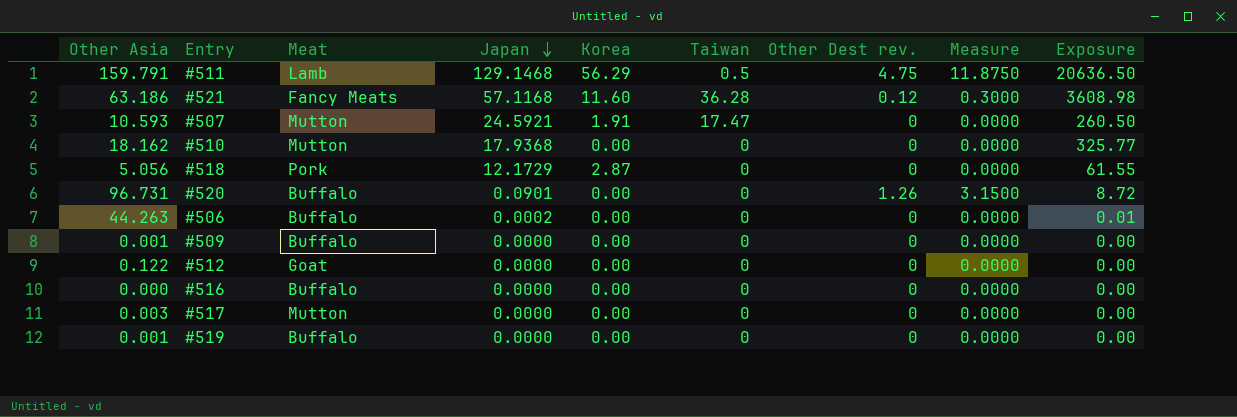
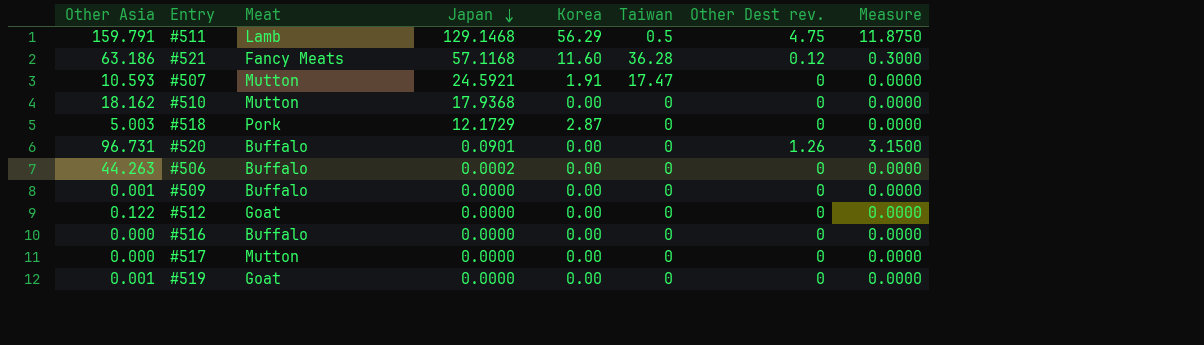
column Exposure | formula: [Other Asia] * [Japan] -> none
#518 | Other Asia: 5.056 -> 5.003
#517 | Other Asia: 0.003 -> 0.000
#519 | Meat: Buffalo -> Goat

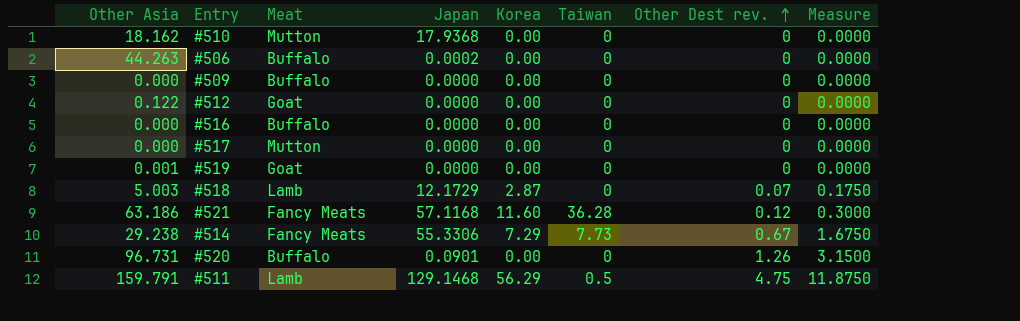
row order: Japan descending -> Other Dest rev. ascending
row #507: 10.593 | Mutton | 24.5921 | 1.91 | 17.47 | 0 | 0.0000 -> none
#509 | Other Asia: 0.001 -> 0.000
#518 | Meat: Pork -> Lamb
#518 | Other Dest rev.: 0 -> 0.07
#518 | Measure: 0.0000 -> 0.1750
row #514: none -> 29.238 | Fancy Meats | 55.3306 | 7.29 | 7.73 | 0.67 | 1.6750

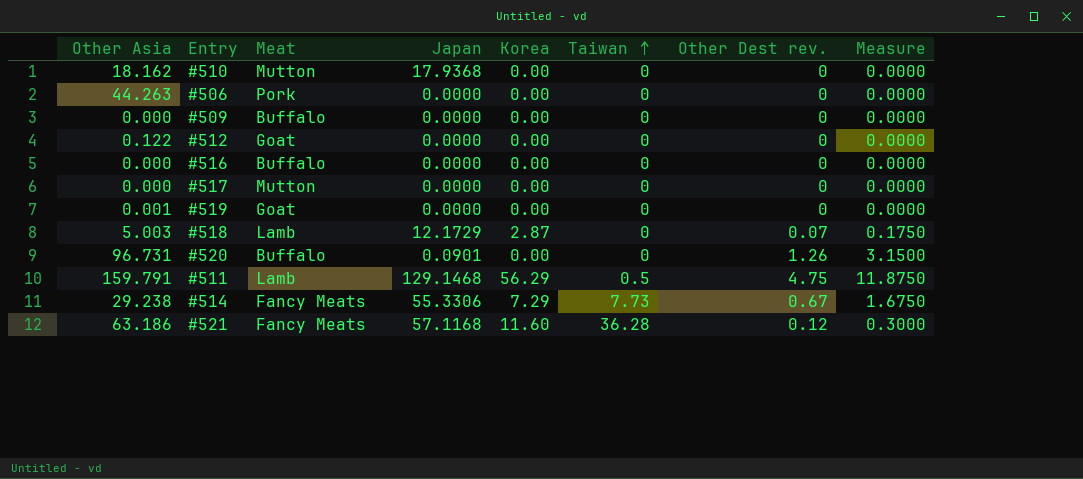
row order: Other Dest rev. ascending -> Taiwan ascending
#506 | Meat: Buffalo -> Pork
#506 | Japan: 0.0002 -> 0.0000

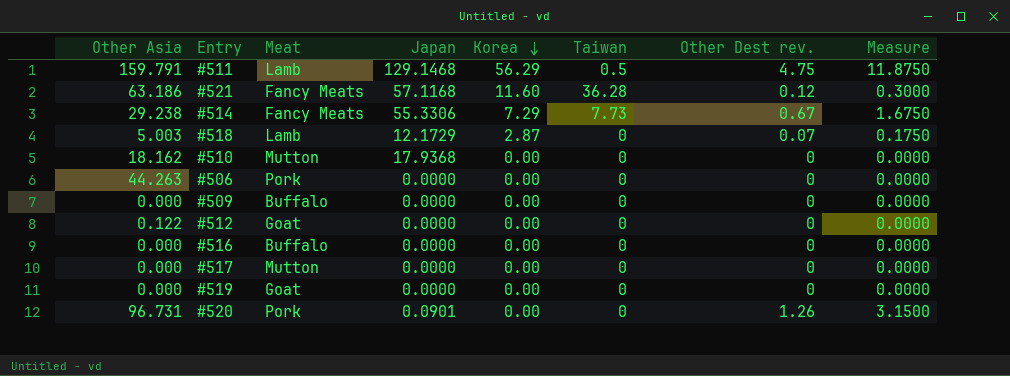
row order: Taiwan ascending -> Korea descending
#519 | Other Asia: 0.001 -> 0.000
#520 | Meat: Buffalo -> Pork

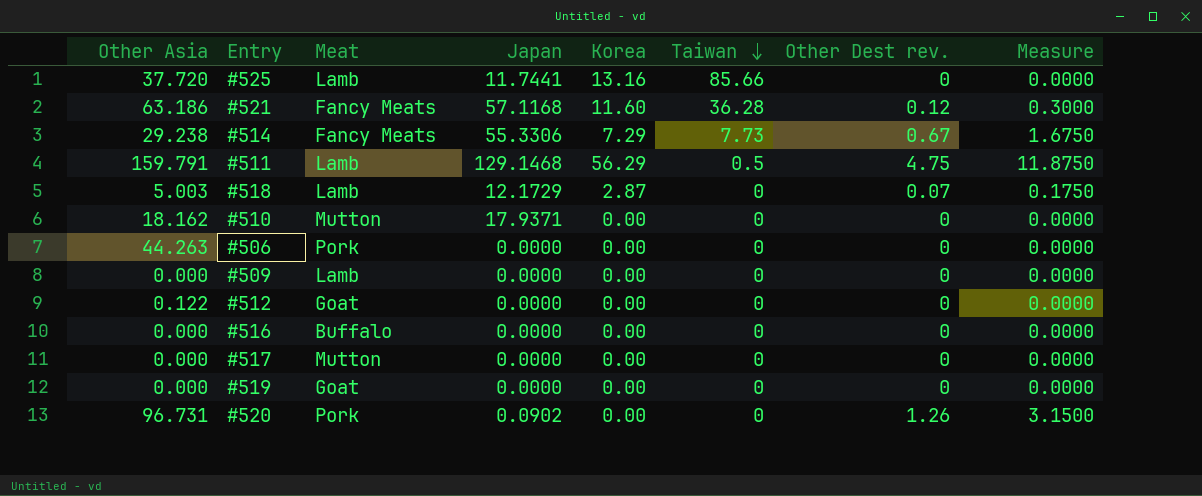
row order: Korea descending -> Taiwan descending
row #525: none -> 37.720 | Lamb | 11.7441 | 13.16 | 85.66 | 0 | 0.0000
#510 | Japan: 17.9368 -> 17.9371
#509 | Meat: Buffalo -> Lamb
#520 | Japan: 0.0901 -> 0.0902

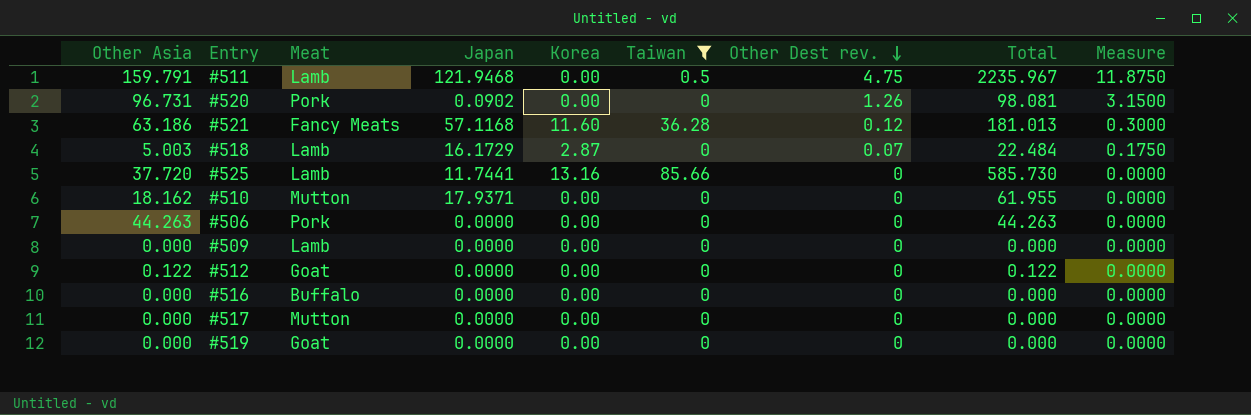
filter: none -> Taiwan != 7.73
row order: Taiwan descending -> Other Dest rev. descending
column Total | position: none -> 8
#511 | Japan: 129.1468 -> 121.9468
#511 | Korea: 56.29 -> 0.00
#518 | Japan: 12.1729 -> 16.1729

